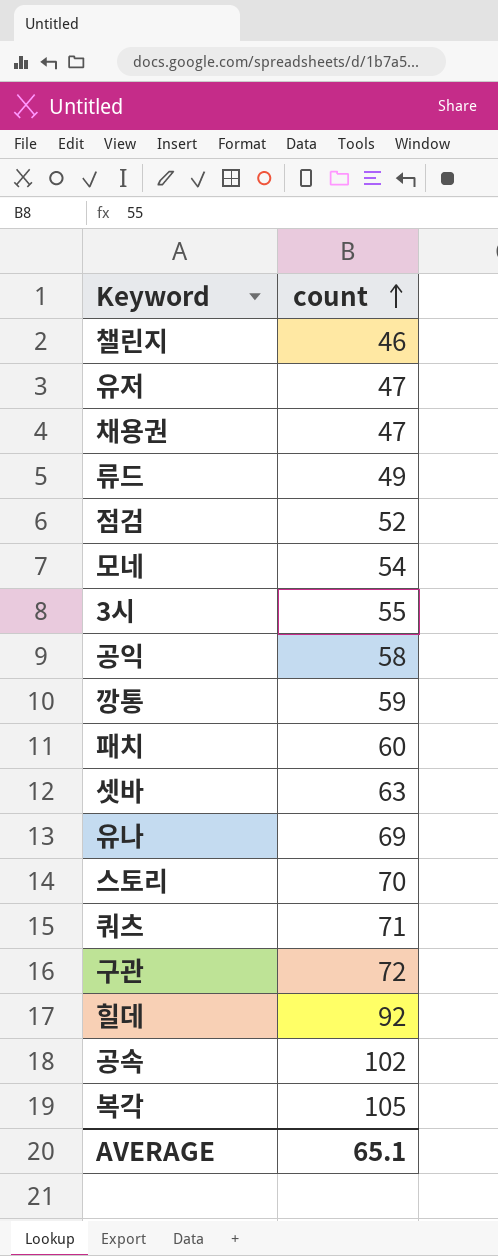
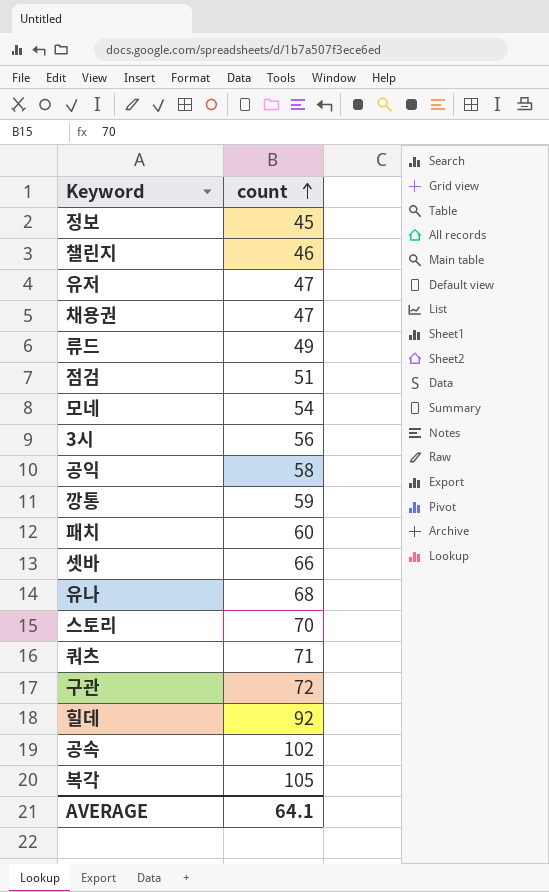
row 정보: none -> 45
점검 | count: 52 -> 51
3시 | count: 55 -> 56
셋바 | count: 63 -> 66
유나 | count: 69 -> 68
AVERAGE | count: 65.1 -> 64.1

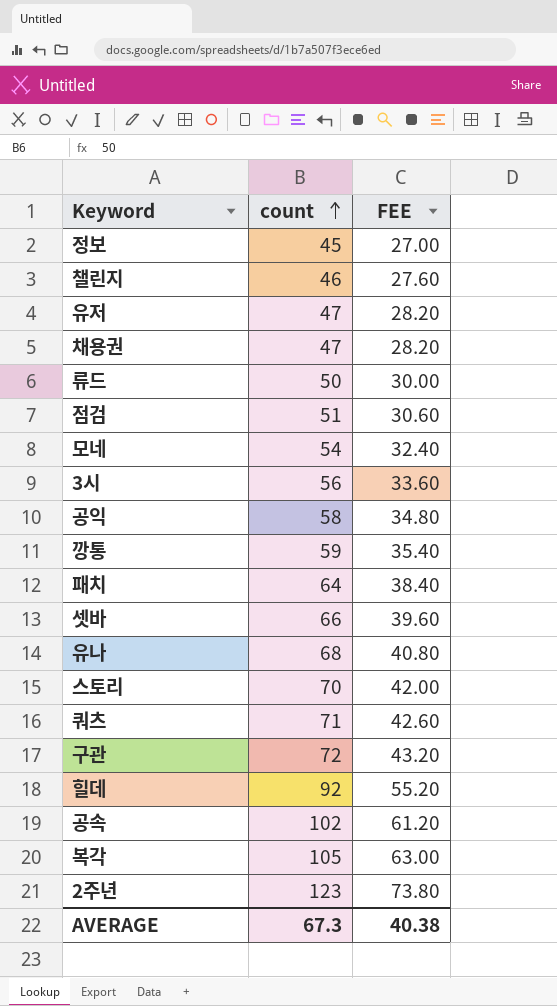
column FEE | formula: none -> [count] * 0.6
류드 | count: 49 -> 50
패치 | count: 60 -> 64
row 2주년: none -> 123 | 73.80
AVERAGE | count: 64.1 -> 67.3

